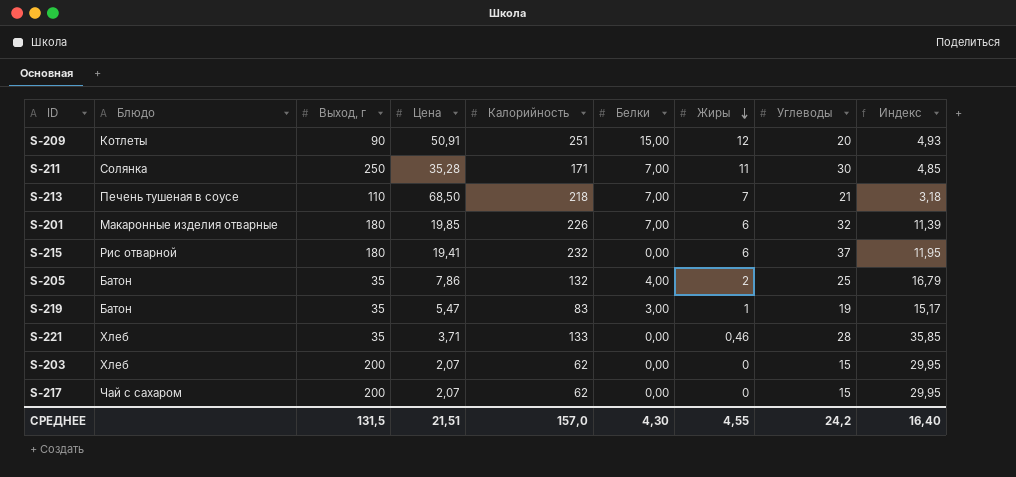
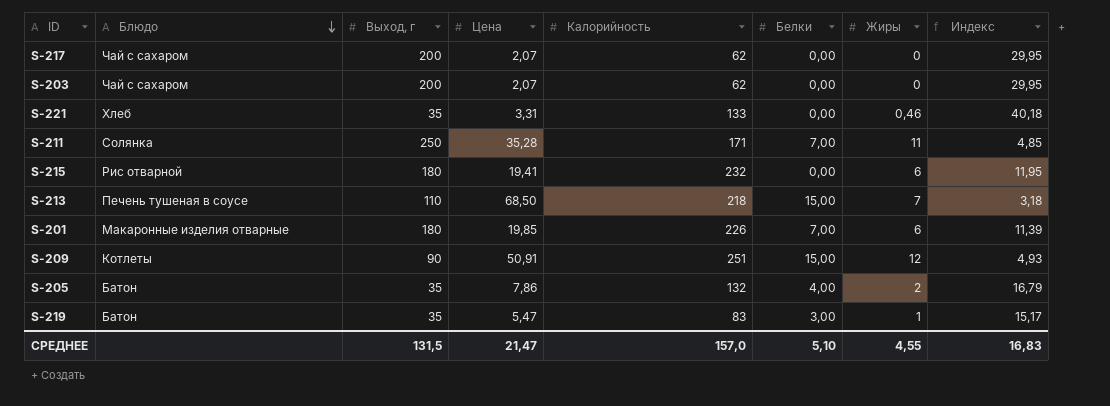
row order: Жиры descending -> Блюдо descending
column Углеводы | position: 8 -> none
S-203 | Блюдо: Хлеб -> Чай с сахаром
S-221 | Цена: 3,71 -> 3,31
S-221 | Индекс: 35,85 -> 40,18
S-213 | Белки: 7,00 -> 15,00
СРЕДНЕЕ | Цена: 21,51 -> 21,47
СРЕДНЕЕ | Белки: 4,30 -> 5,10
СРЕДНЕЕ | Индекс: 16,40 -> 16,83

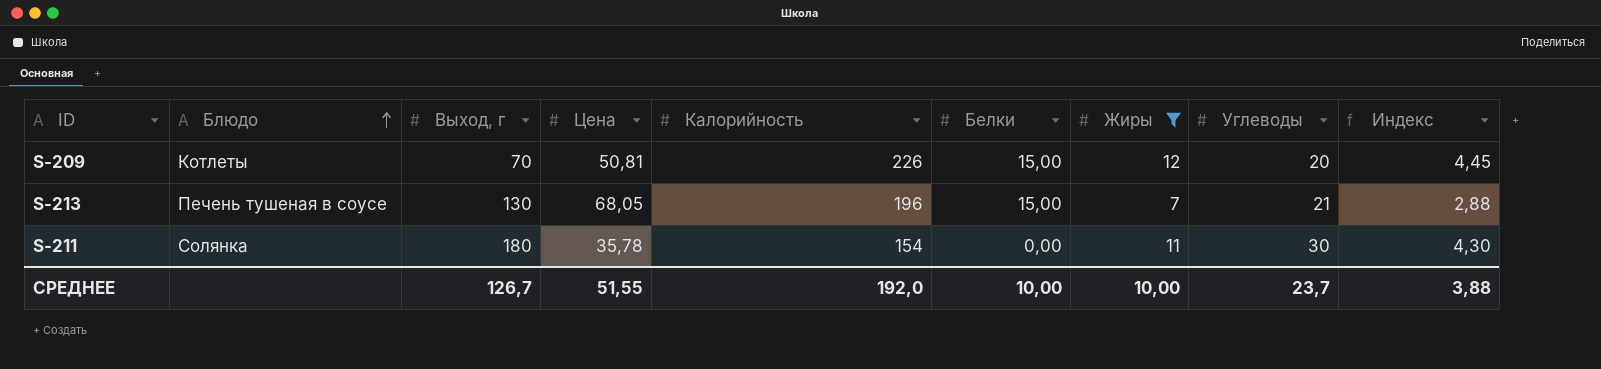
filter: none -> Жиры >= 7
row order: Блюдо descending -> Блюдо ascending
column Углеводы | position: none -> 8
S-209 | Выход, г: 90 -> 70
S-209 | Цена: 50,91 -> 50,81
S-209 | Калорийность: 251 -> 226
S-209 | Индекс: 4,93 -> 4,45
S-213 | Выход, г: 110 -> 130
S-213 | Цена: 68,50 -> 68,05
S-213 | Калорийность: 218 -> 196
S-213 | Индекс: 3,18 -> 2,88
S-211 | Выход, г: 250 -> 180
S-211 | Цена: 35,28 -> 35,78
S-211 | Калорийность: 171 -> 154
S-211 | Белки: 7,00 -> 0,00
S-211 | Индекс: 4,85 -> 4,30
СРЕДНЕЕ | Выход, г: 131,5 -> 126,7
СРЕДНЕЕ | Цена: 21,47 -> 51,55
СРЕДНЕЕ | Калорийность: 157,0 -> 192,0
СРЕДНЕЕ | Белки: 5,10 -> 10,00
СРЕДНЕЕ | Жиры: 4,55 -> 10,00
СРЕДНЕЕ | Индекс: 16,83 -> 3,88

